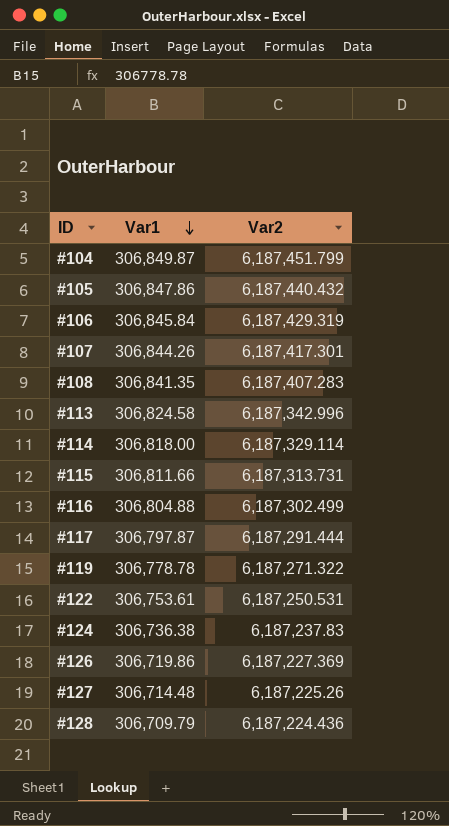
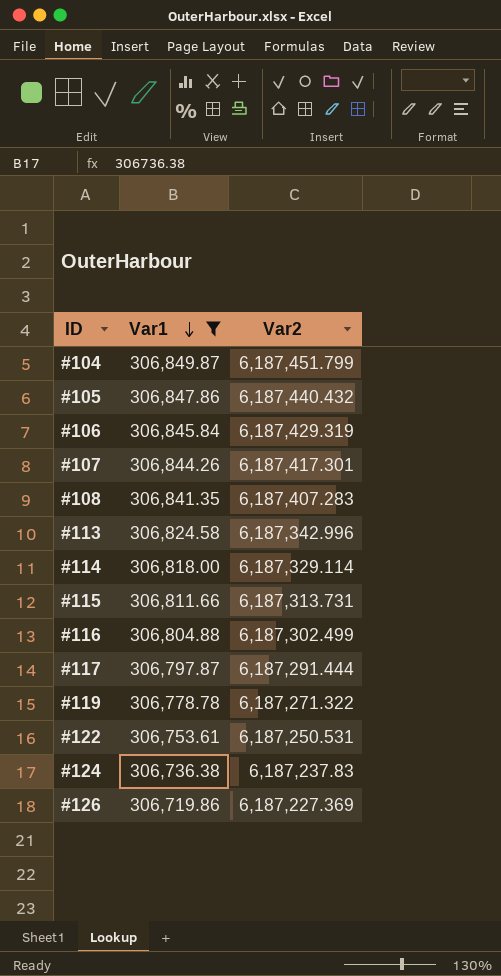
filter: none -> Var1 >= 306,719.86

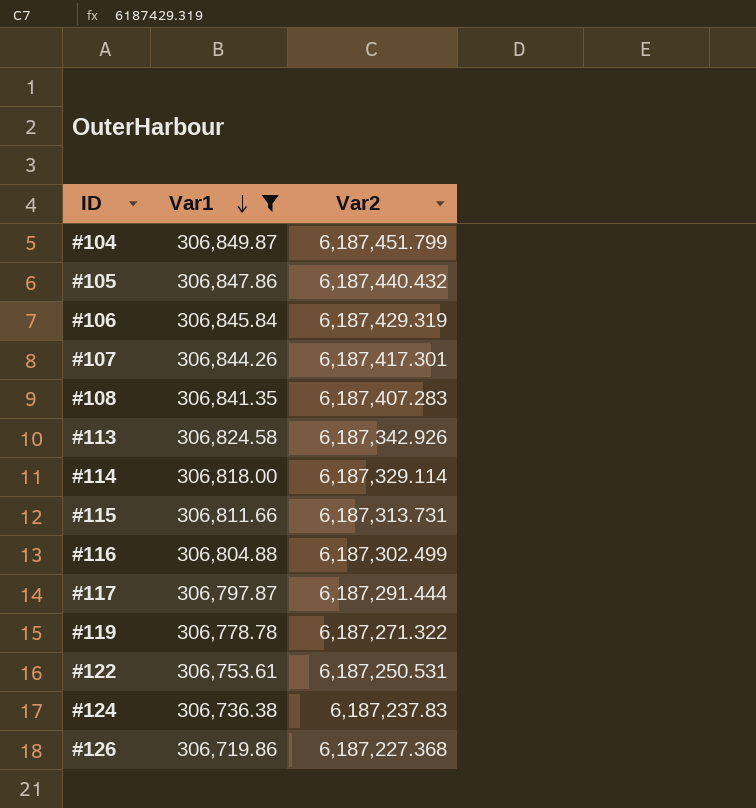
#113 | Var2: 6,187,342.996 -> 6,187,342.926
#126 | Var2: 6,187,227.369 -> 6,187,227.368

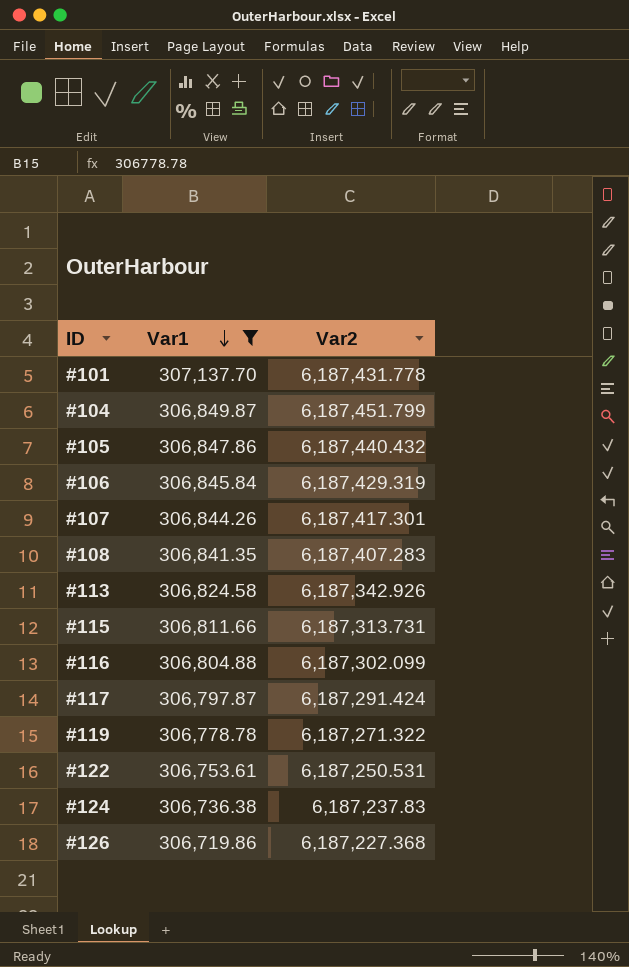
row #114: 306,818.00 | 6,187,329.114 -> none
row #101: none -> 307,137.70 | 6,187,431.778
#116 | Var2: 6,187,302.499 -> 6,187,302.099
#117 | Var2: 6,187,291.444 -> 6,187,291.424

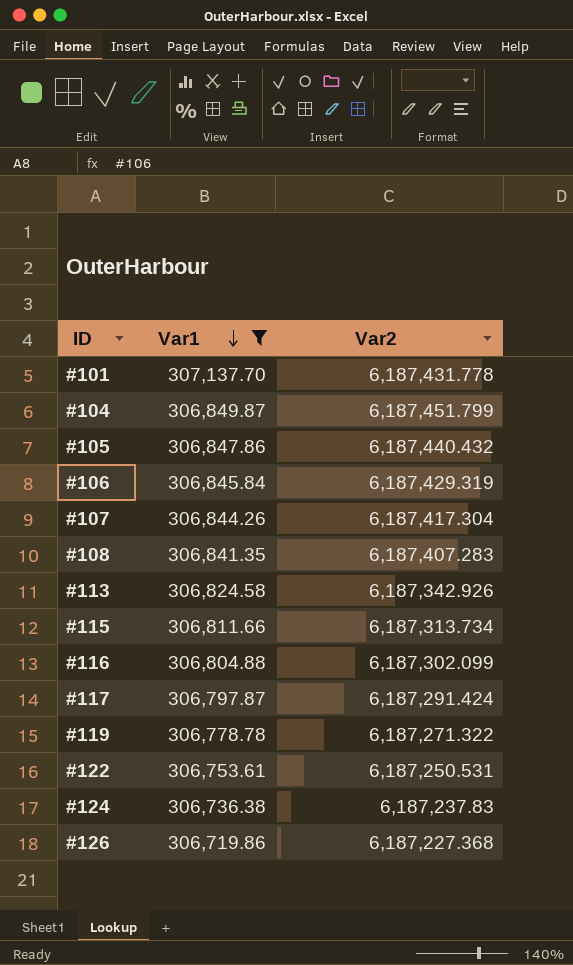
#107 | Var2: 6,187,417.301 -> 6,187,417.304
#115 | Var2: 6,187,313.731 -> 6,187,313.734

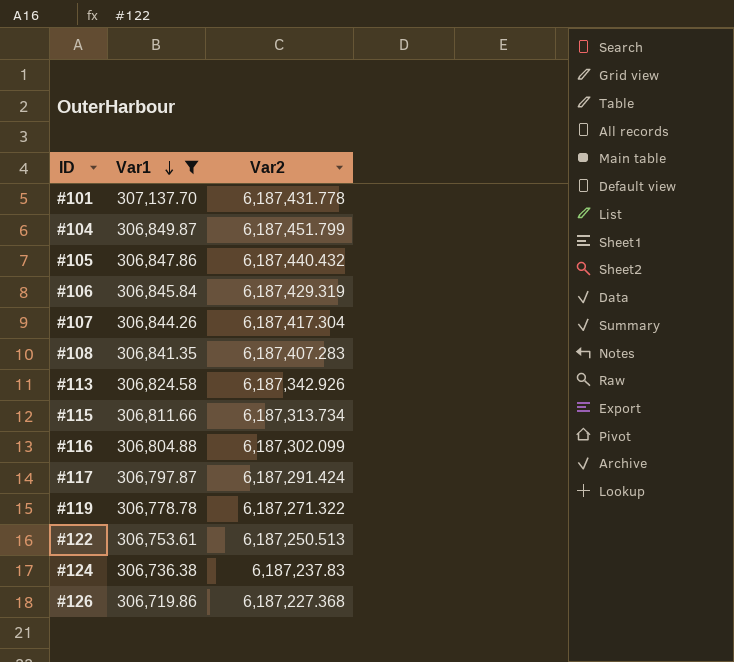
#122 | Var2: 6,187,250.531 -> 6,187,250.513

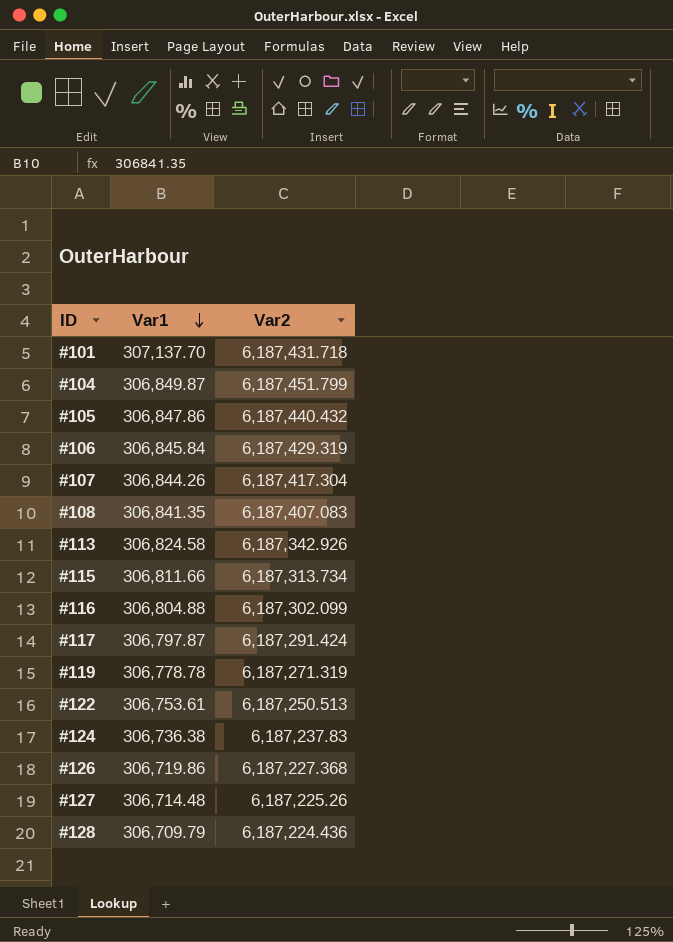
filter: Var1 >= 306,719.86 -> none
#101 | Var2: 6,187,431.778 -> 6,187,431.718
#108 | Var2: 6,187,407.283 -> 6,187,407.083
#119 | Var2: 6,187,271.322 -> 6,187,271.319

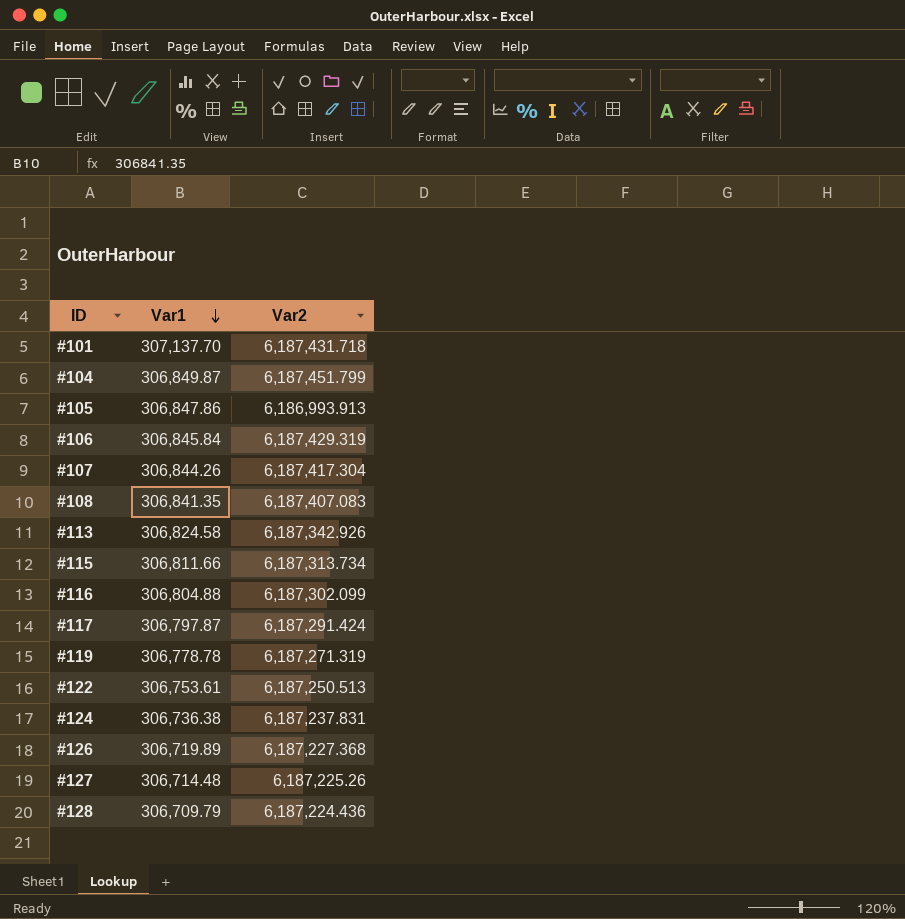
#105 | Var2: 6,187,440.432 -> 6,186,993.913
#124 | Var2: 6,187,237.83 -> 6,187,237.831
#126 | Var1: 306,719.86 -> 306,719.89

